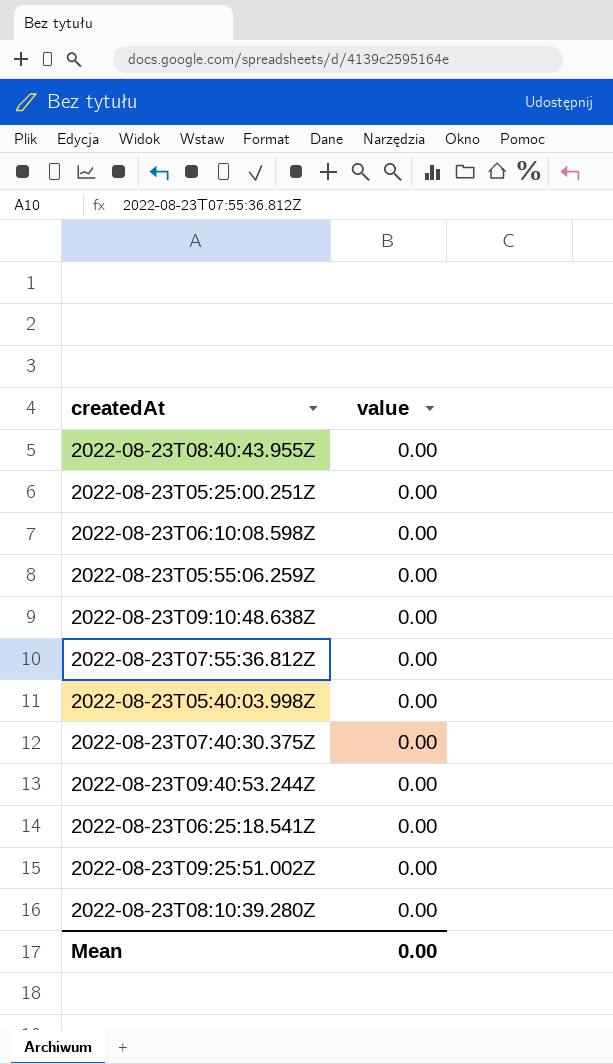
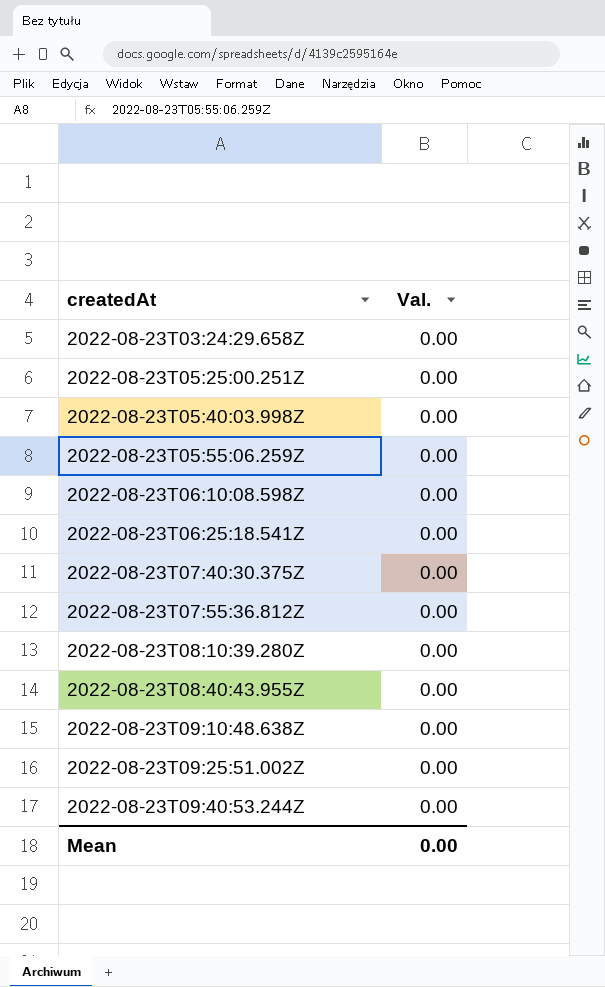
row order: none -> createdAt ascending
column name: value -> Val.
row 2022-08-23T03:24:29.658Z: none -> 0.00

